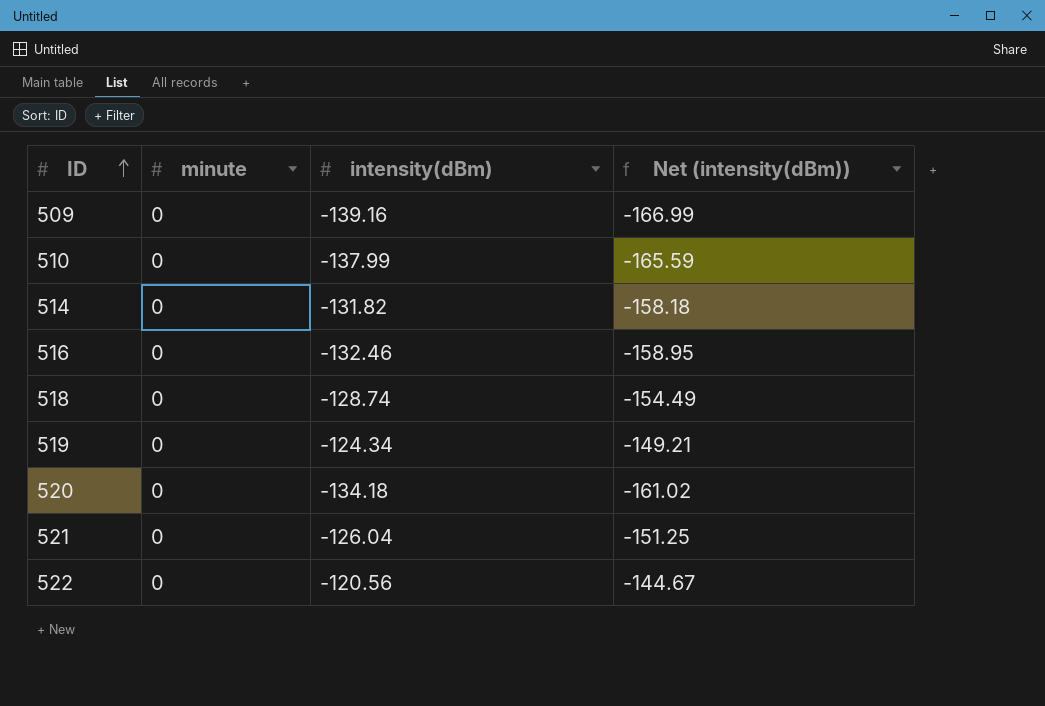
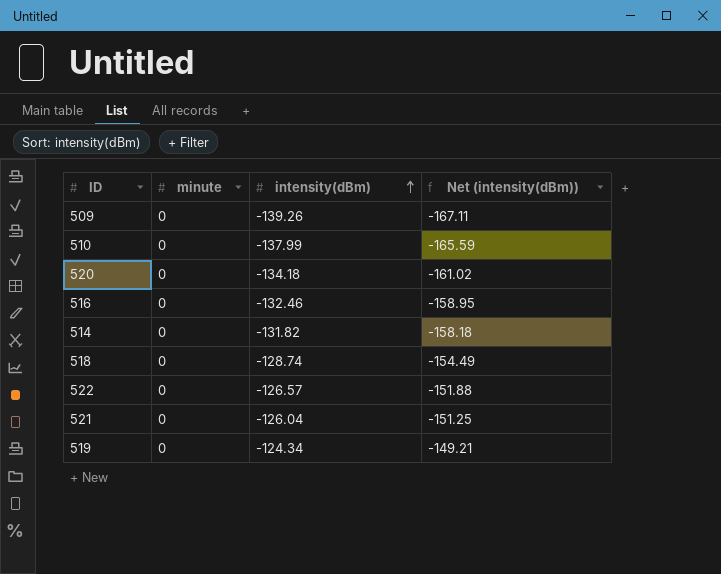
row order: ID ascending -> intensity(dBm) ascending
509 | intensity(dBm): -139.16 -> -139.26
509 | Net (intensity(dBm)): -166.99 -> -167.11
522 | intensity(dBm): -120.56 -> -126.57
522 | Net (intensity(dBm)): -144.67 -> -151.88

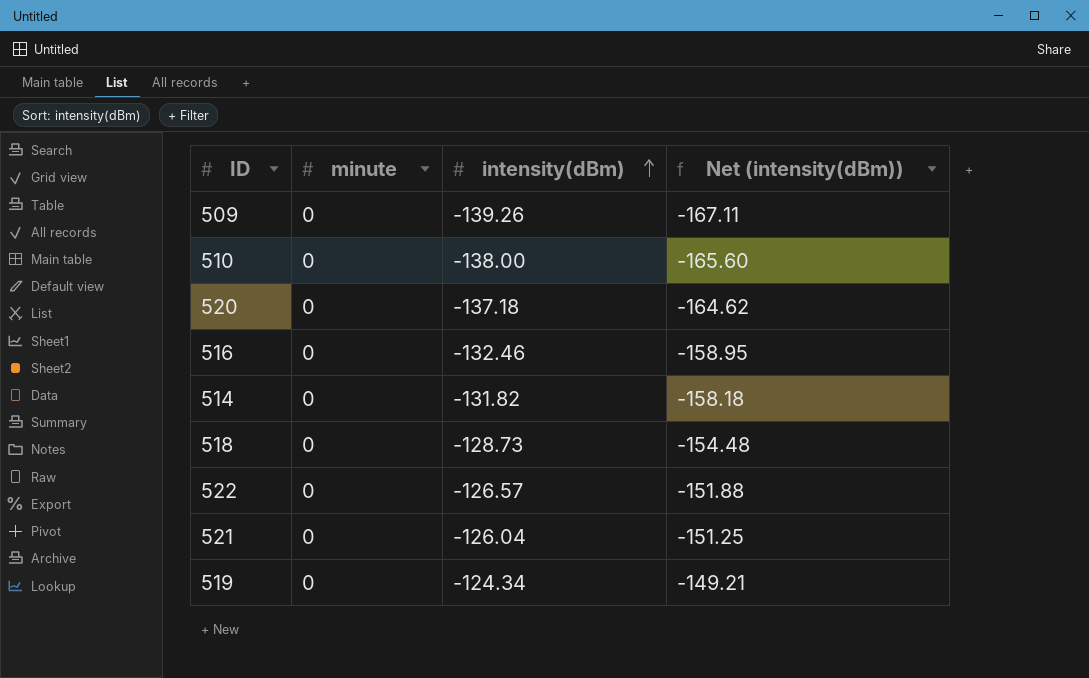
510 | intensity(dBm): -137.99 -> -138.00
510 | Net (intensity(dBm)): -165.59 -> -165.60
520 | intensity(dBm): -134.18 -> -137.18
520 | Net (intensity(dBm)): -161.02 -> -164.62
518 | intensity(dBm): -128.74 -> -128.73
518 | Net (intensity(dBm)): -154.49 -> -154.48

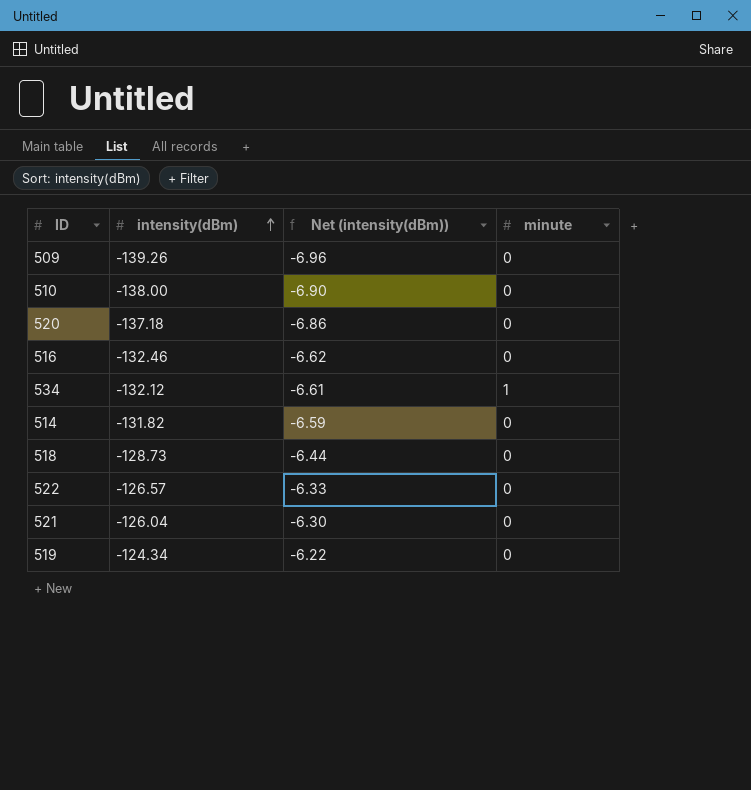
column Net (intensity(dBm)) | formula: [intensity(dBm)] * 1.2 -> [intensity(dBm)] * 0.05
column minute | position: 2 -> 4
row 534: none -> -132.12 | -6.61 | 1

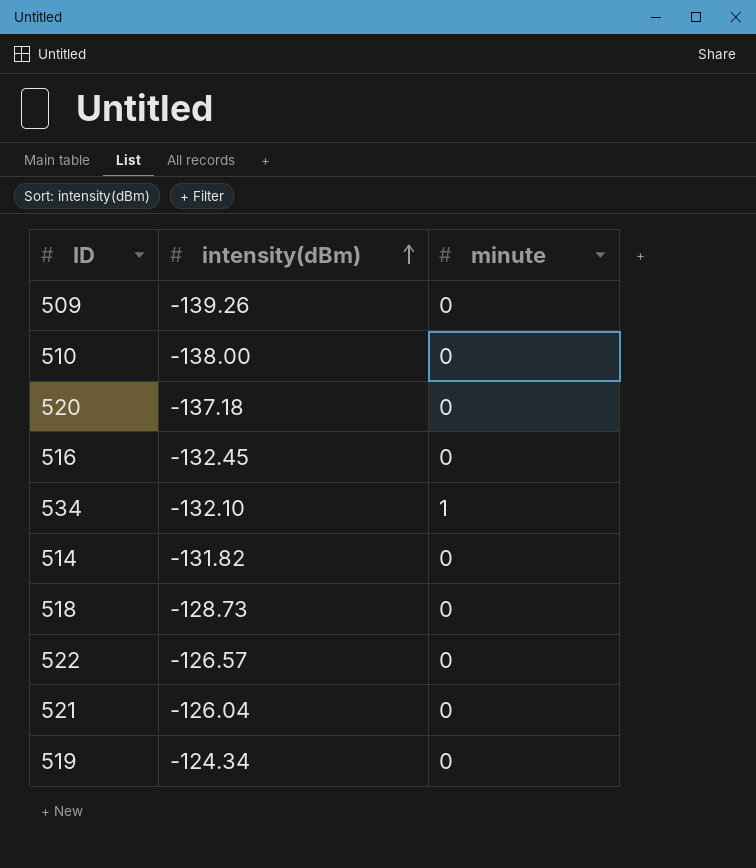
column Net (intensity(dBm)) | formula: [intensity(dBm)] * 0.05 -> none
516 | intensity(dBm): -132.46 -> -132.45
534 | intensity(dBm): -132.12 -> -132.10

